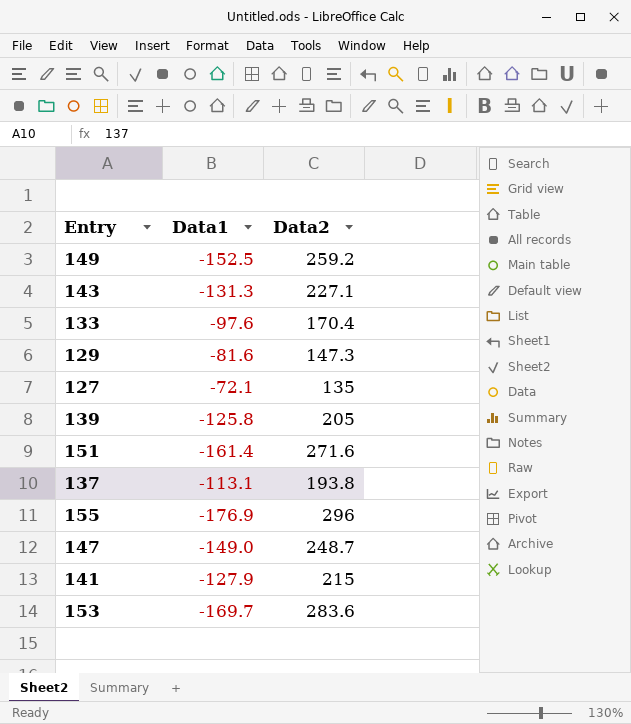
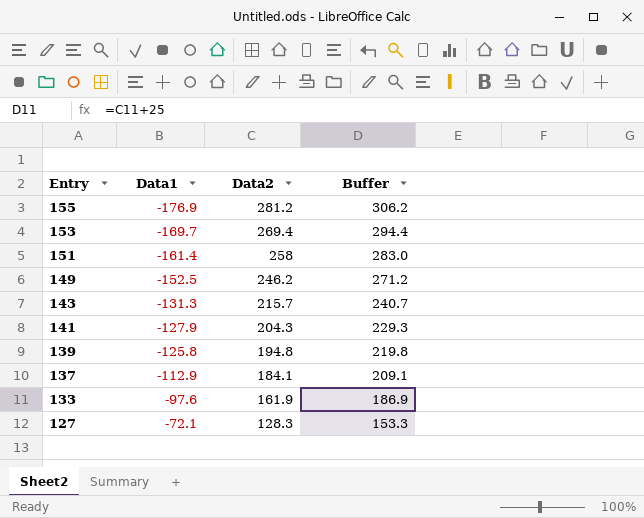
row order: none -> Entry descending
column Buffer | formula: none -> [Data2] + 25
row 129: -81.6 | 147.3 -> none
row 147: -149.0 | 248.7 -> none
155 | Data2: 296 -> 281.2
153 | Data2: 283.6 -> 269.4
151 | Data2: 271.6 -> 258
149 | Data2: 259.2 -> 246.2
143 | Data2: 227.1 -> 215.7
141 | Data2: 215 -> 204.3
139 | Data2: 205 -> 194.8
137 | Data1: -113.1 -> -112.9
137 | Data2: 193.8 -> 184.1
133 | Data2: 170.4 -> 161.9
127 | Data2: 135 -> 128.3

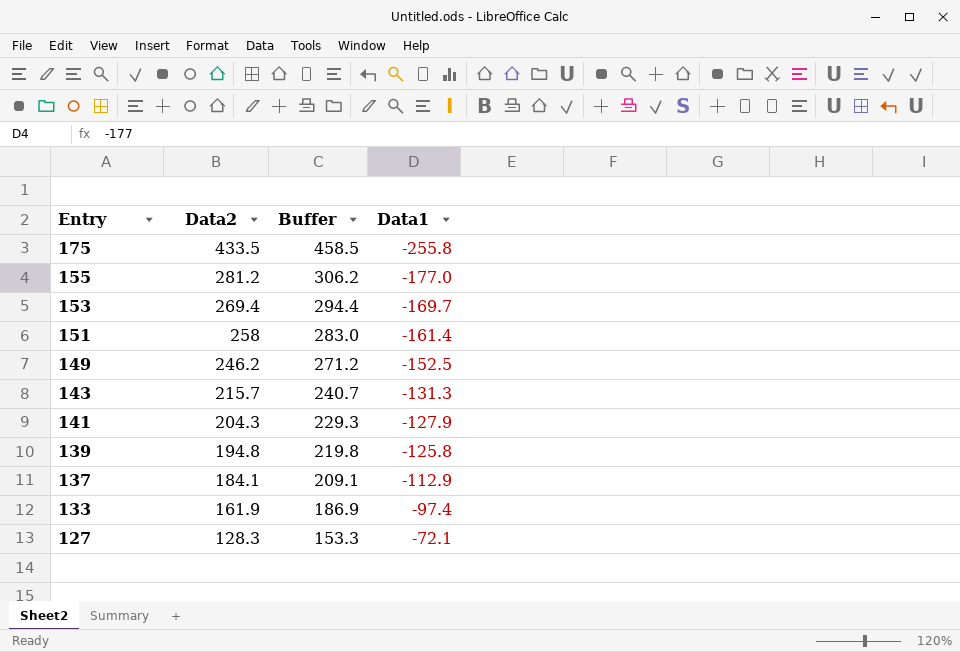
column Data1 | position: 2 -> 4
row 175: none -> 433.5 | 458.5 | -255.8
155 | Data1: -176.9 -> -177.0
133 | Data1: -97.6 -> -97.4

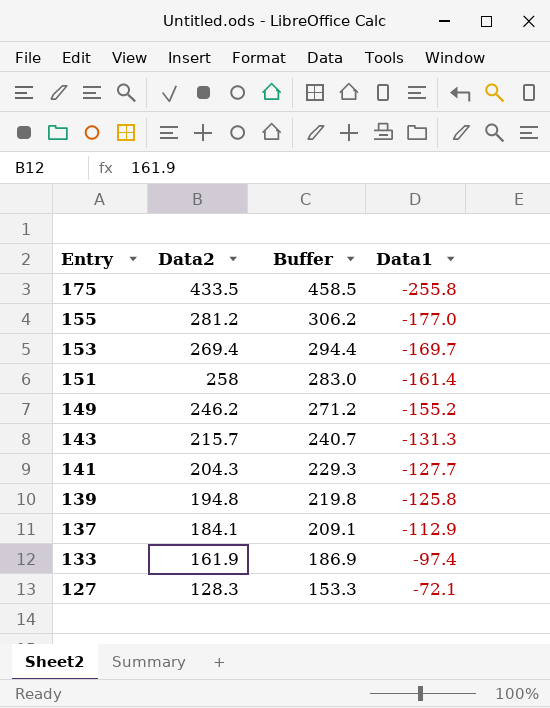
149 | Data1: -152.5 -> -155.2
141 | Data1: -127.9 -> -127.7

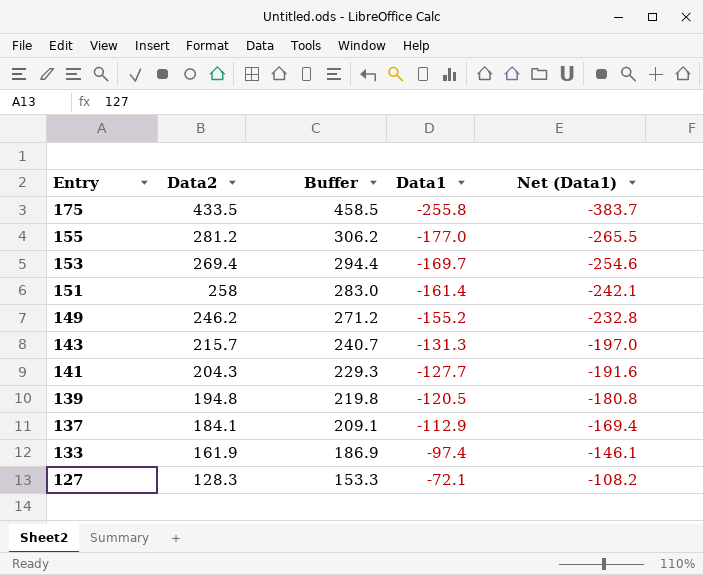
column Net (Data1) | formula: none -> [Data1] * 1.5
139 | Data1: -125.8 -> -120.5

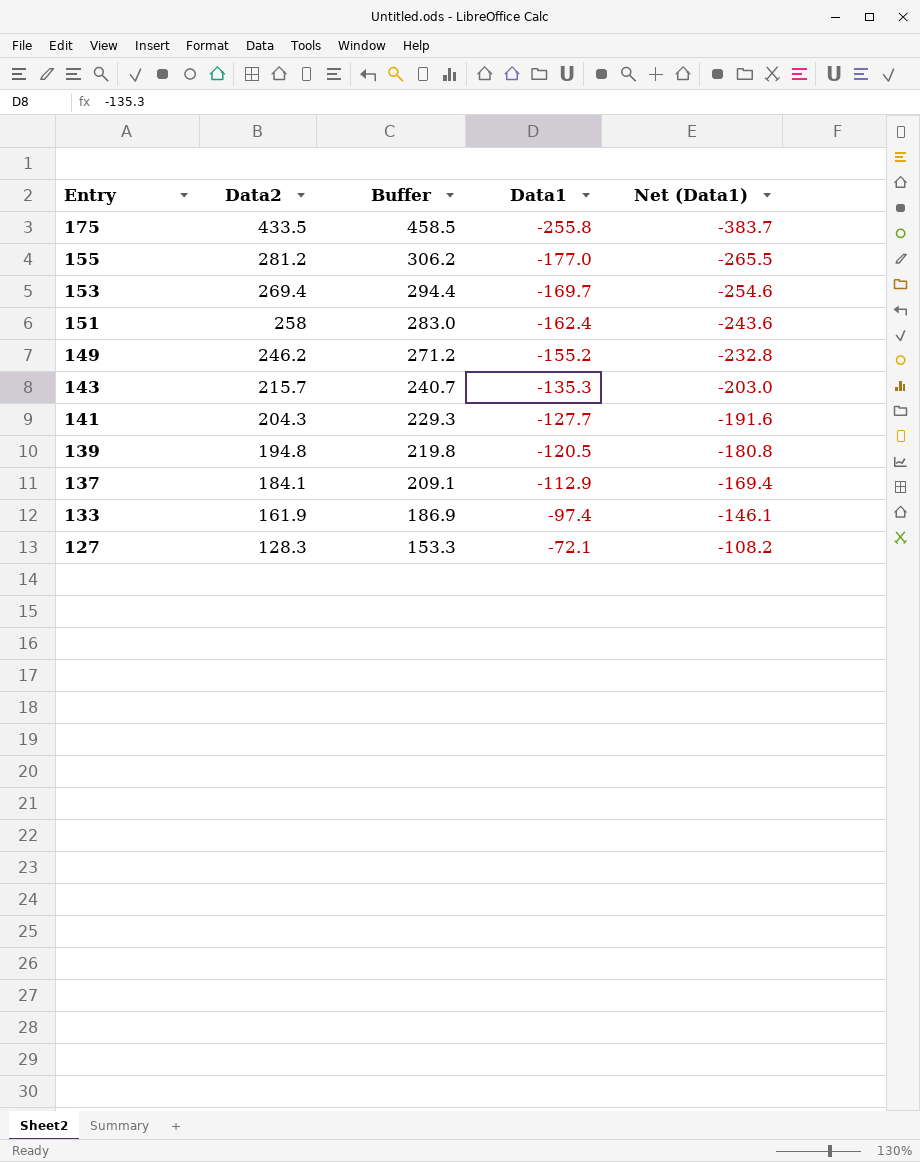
151 | Data1: -161.4 -> -162.4
151 | Net (Data1): -242.1 -> -243.6
143 | Data1: -131.3 -> -135.3
143 | Net (Data1): -197.0 -> -203.0

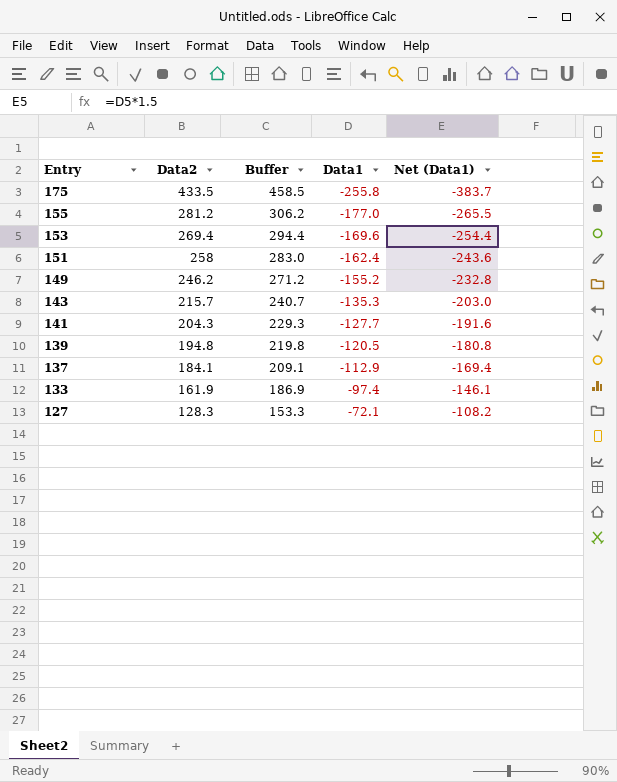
153 | Data1: -169.7 -> -169.6
153 | Net (Data1): -254.6 -> -254.4

